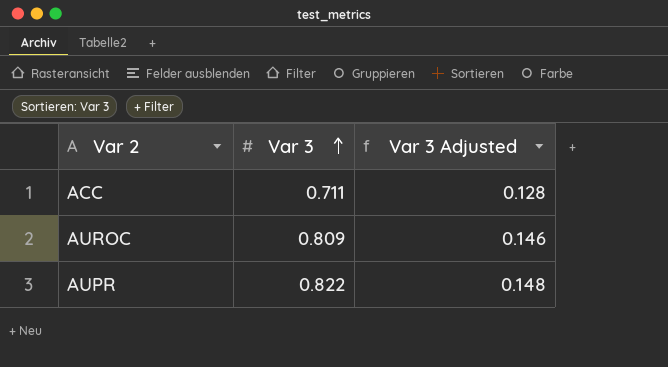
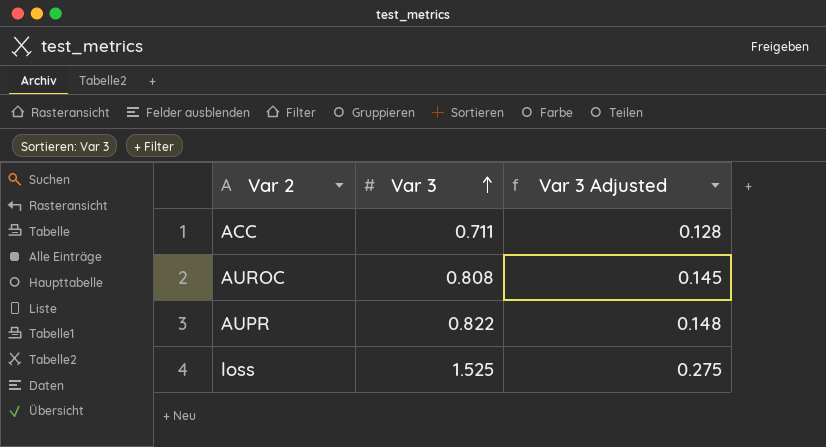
AUROC | Var 3: 0.809 -> 0.808
AUROC | Var 3 Adjusted: 0.146 -> 0.145
row loss: none -> 1.525 | 0.275

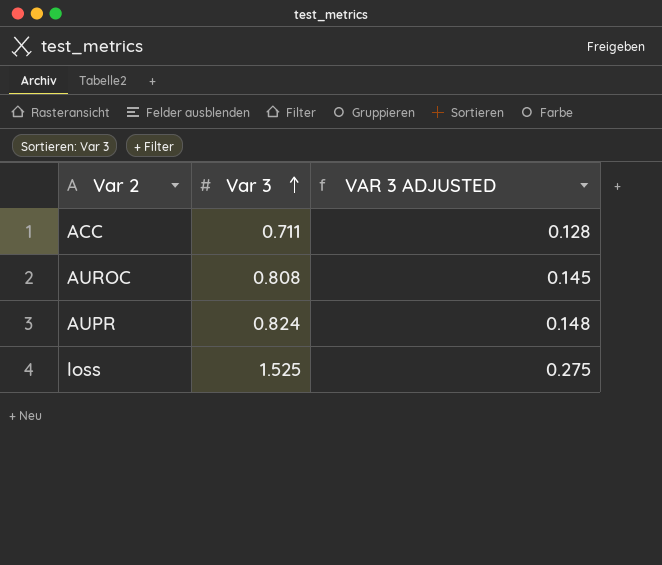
column name: Var 3 Adjusted -> VAR 3 ADJUSTED
AUPR | Var 3: 0.822 -> 0.824

